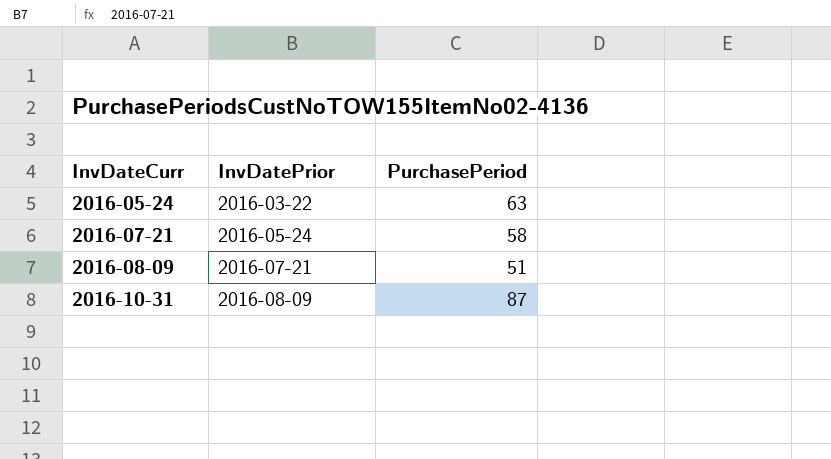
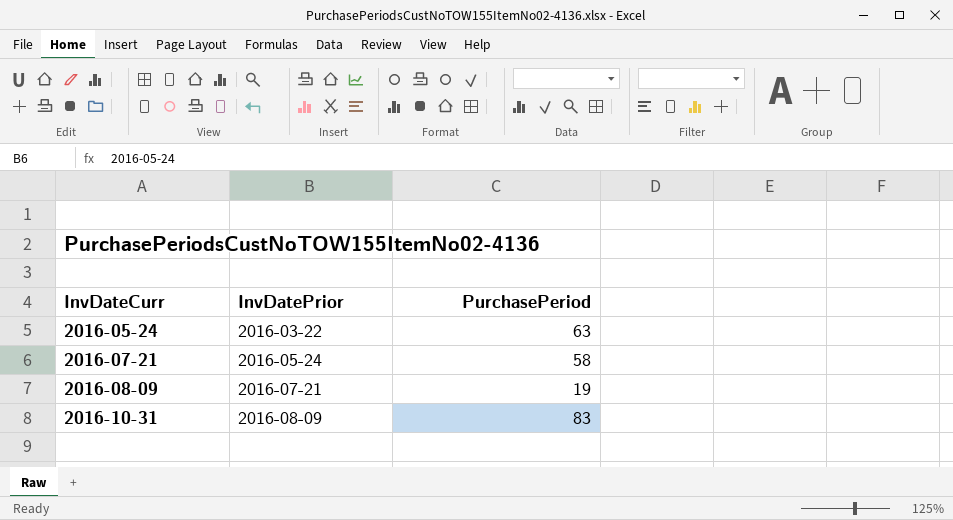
2016-08-09 | PurchasePeriod: 51 -> 19
2016-10-31 | PurchasePeriod: 87 -> 83

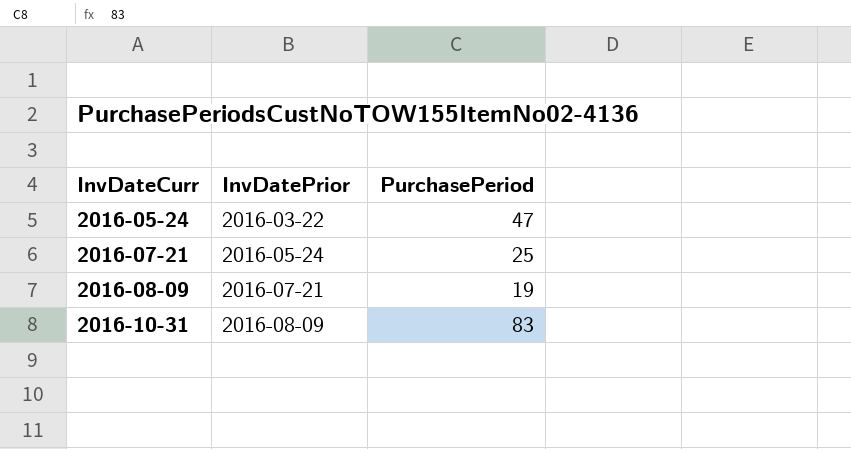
2016-05-24 | PurchasePeriod: 63 -> 47
2016-07-21 | PurchasePeriod: 58 -> 25

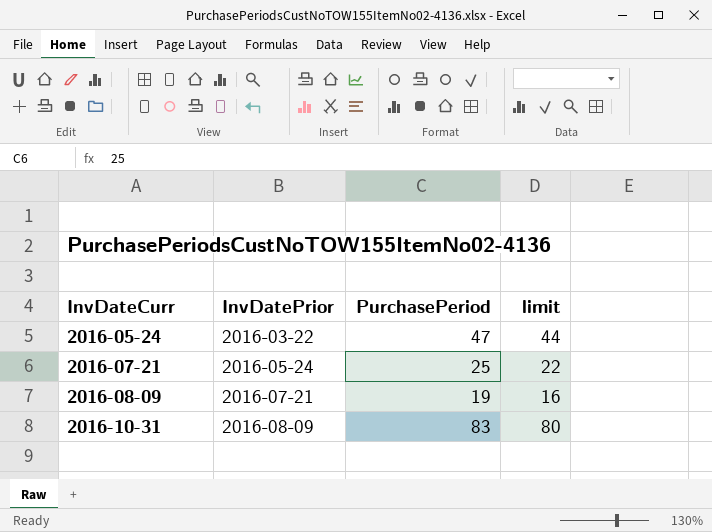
column limit | formula: none -> [PurchasePeriod] - 3

